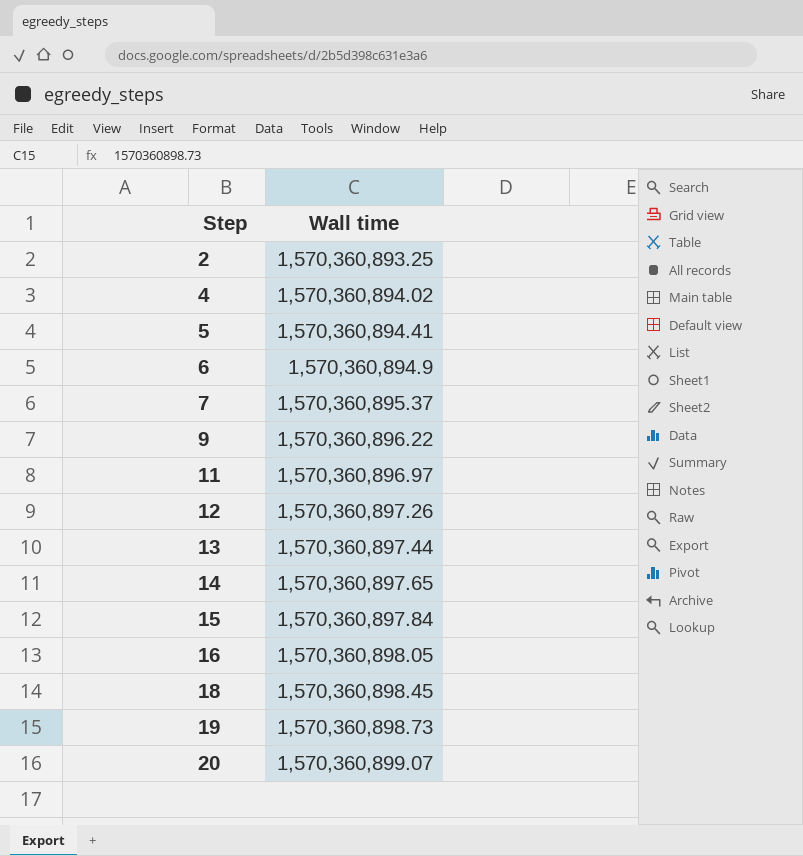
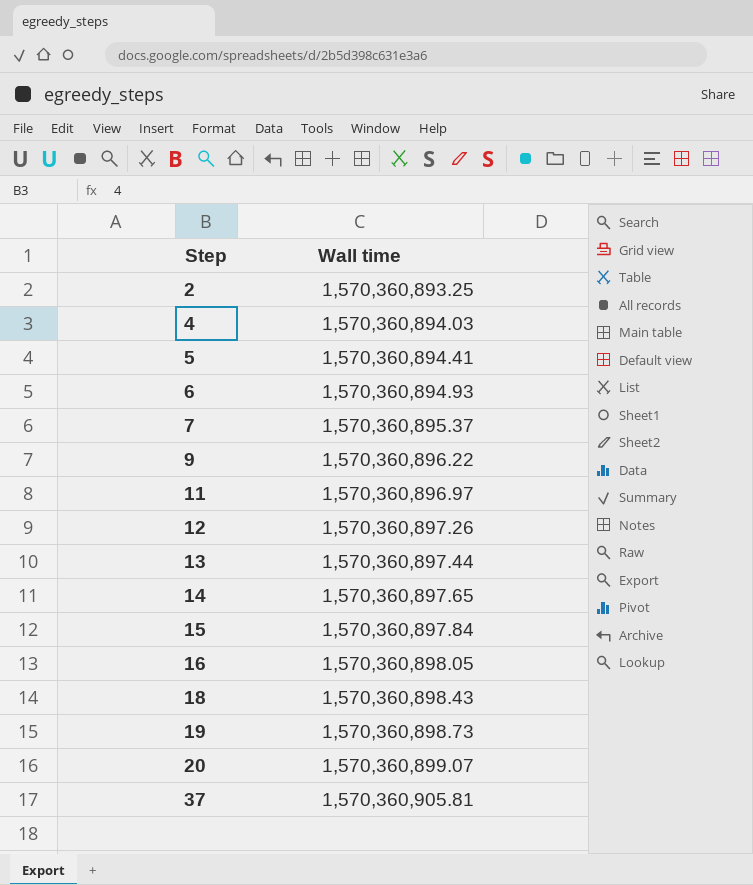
4 | Wall time: 1,570,360,894.02 -> 1,570,360,894.03
6 | Wall time: 1,570,360,894.9 -> 1,570,360,894.93
18 | Wall time: 1,570,360,898.45 -> 1,570,360,898.43
row 37: none -> 1,570,360,905.81

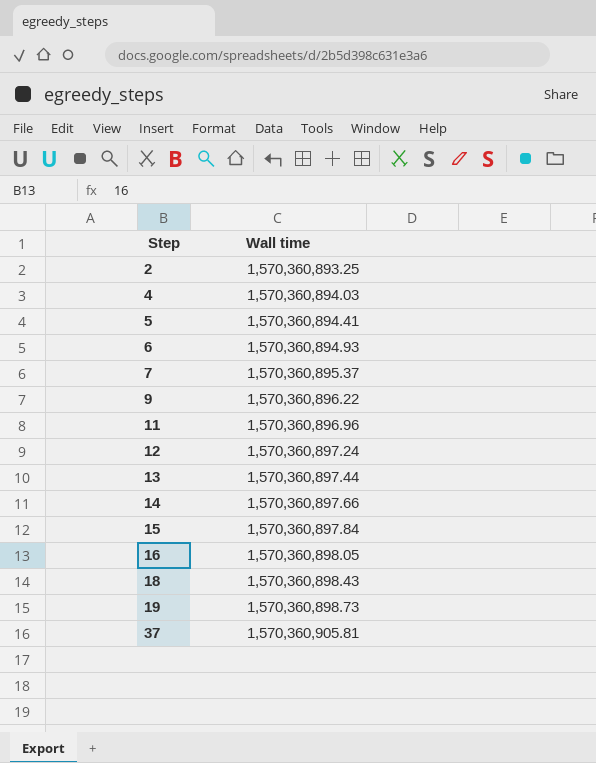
row 20: 1,570,360,899.07 -> none
11 | Wall time: 1,570,360,896.97 -> 1,570,360,896.96
12 | Wall time: 1,570,360,897.26 -> 1,570,360,897.24
14 | Wall time: 1,570,360,897.65 -> 1,570,360,897.66

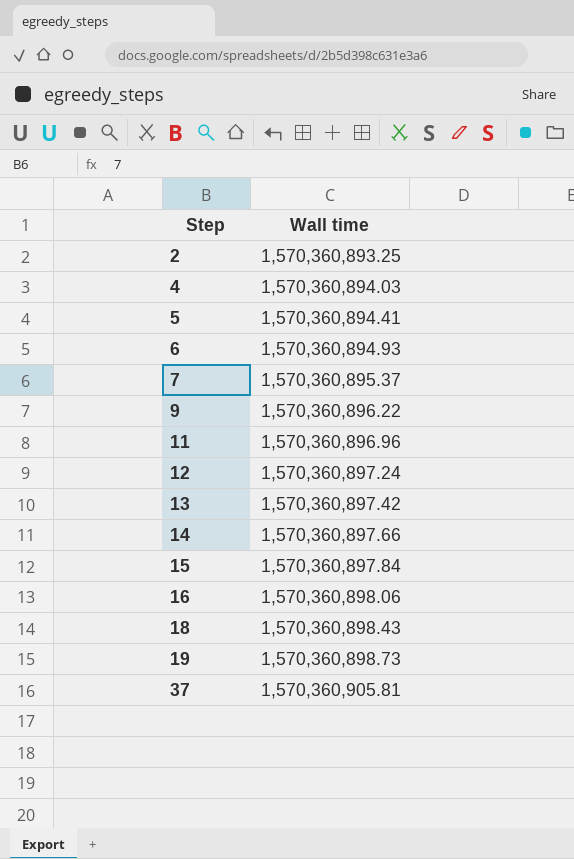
13 | Wall time: 1,570,360,897.44 -> 1,570,360,897.42
16 | Wall time: 1,570,360,898.05 -> 1,570,360,898.06

